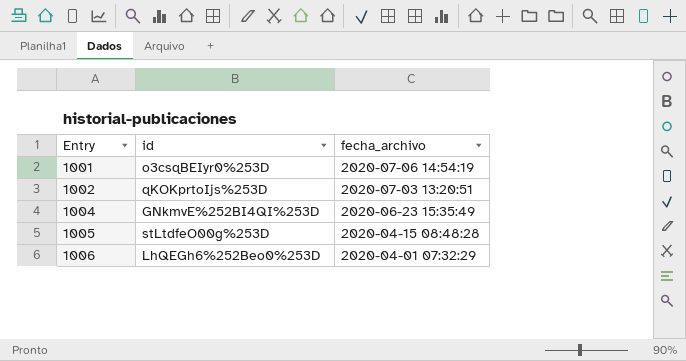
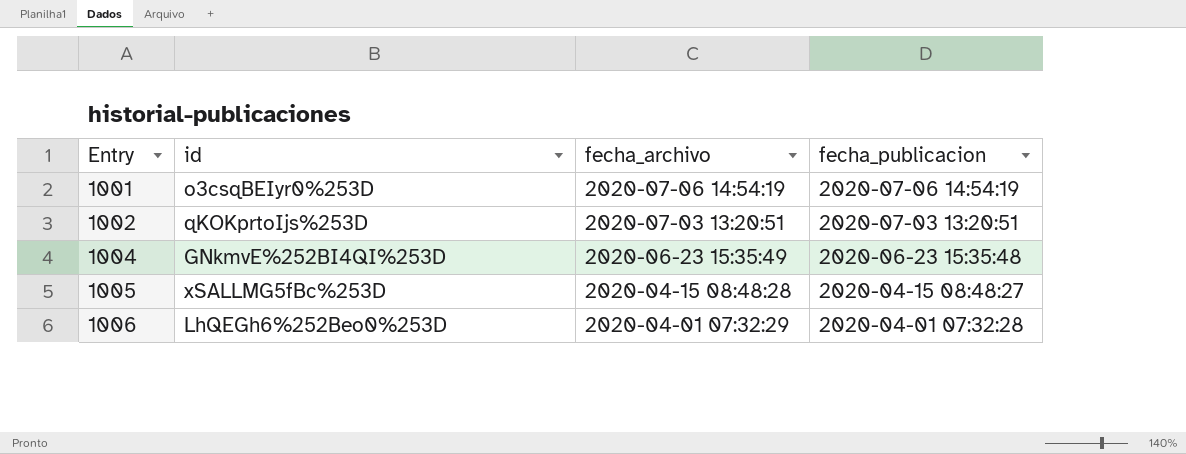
column fecha_publicacion | position: none -> 4
1005 | id: stLtdfeO00g%253D -> xSALLMG5fBc%253D

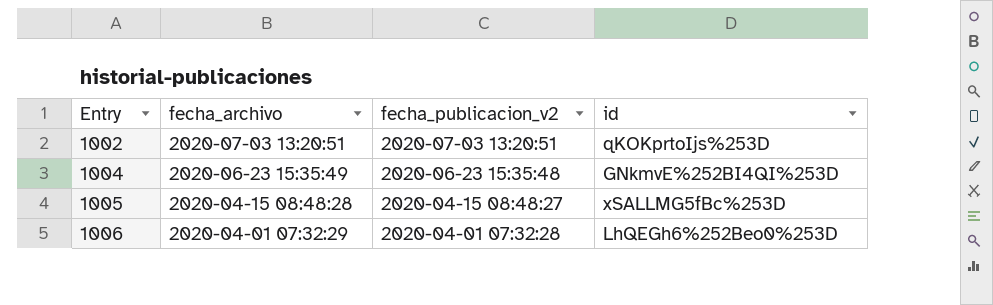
column name: fecha_publicacion -> fecha_publicacion_v2
column id | position: 2 -> 4
row 1001: o3csqBEIyr0%253D | 2020-07-06 14:54:19 | 2020-07-06 14:54:19 -> none

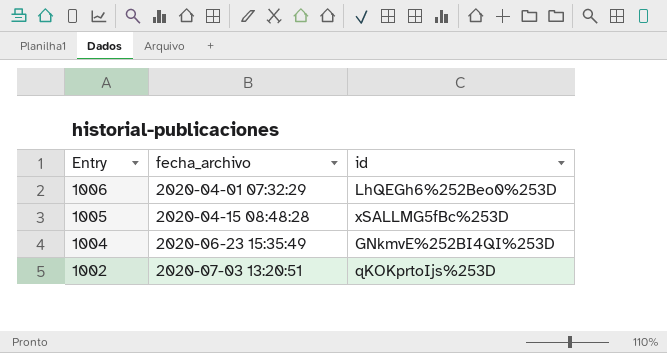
row order: Entry ascending -> Entry descending
column fecha_publicacion_v2 | position: 3 -> none

